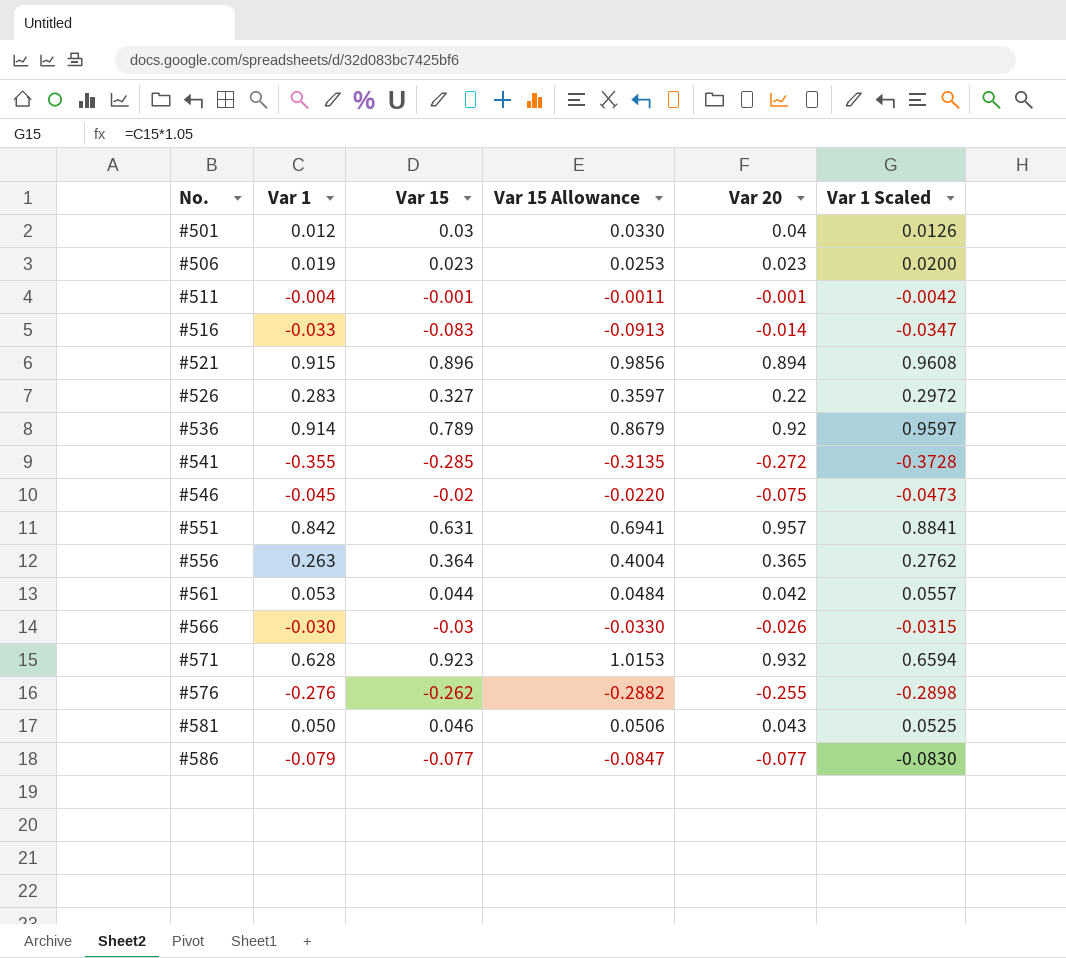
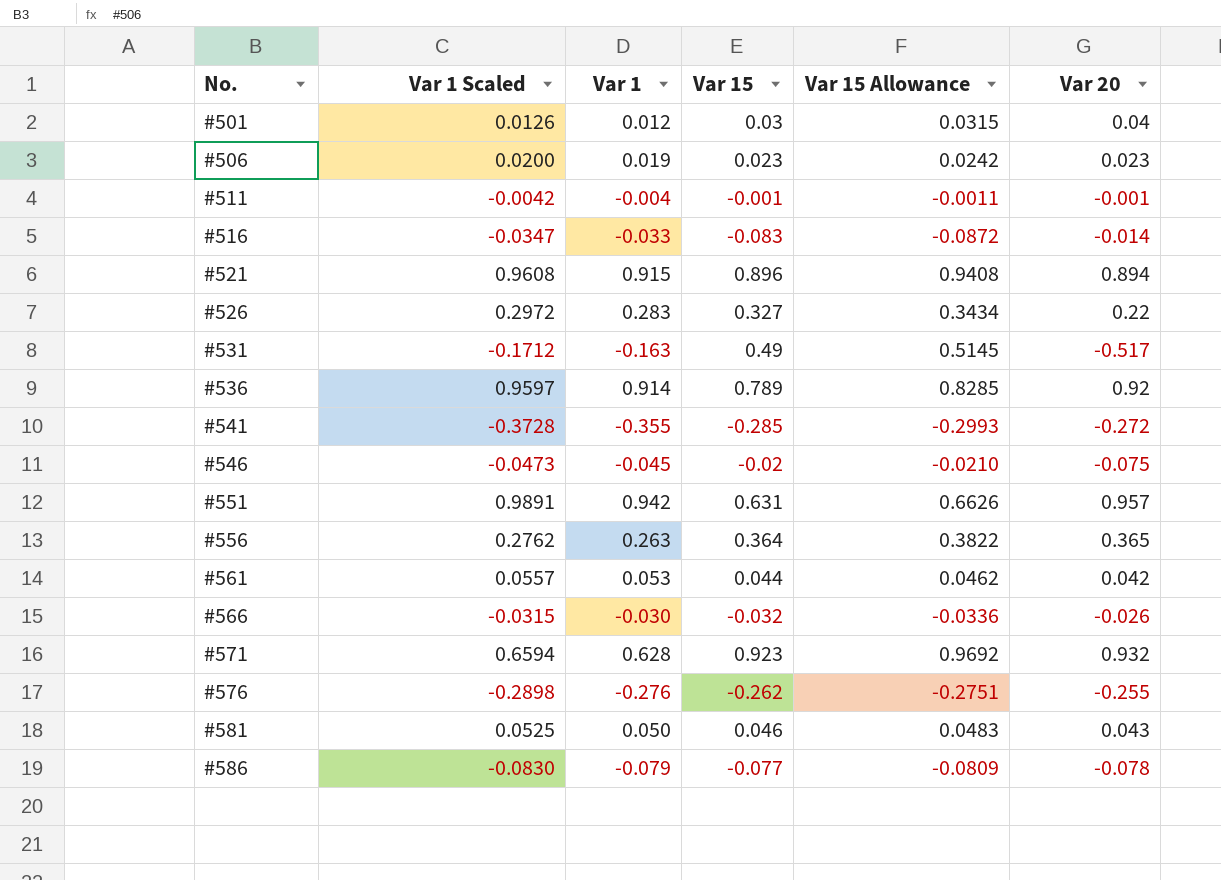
column Var 1 Scaled | position: 6 -> 2
column Var 15 Allowance | formula: [Var 15] * 1.1 -> [Var 15] * 1.05
row #531: none -> -0.1712 | -0.163 | 0.49 | 0.5145 | -0.517
#551 | Var 1 Scaled: 0.8841 -> 0.9891
#551 | Var 1: 0.842 -> 0.942
#566 | Var 15: -0.03 -> -0.032
#586 | Var 20: -0.077 -> -0.078

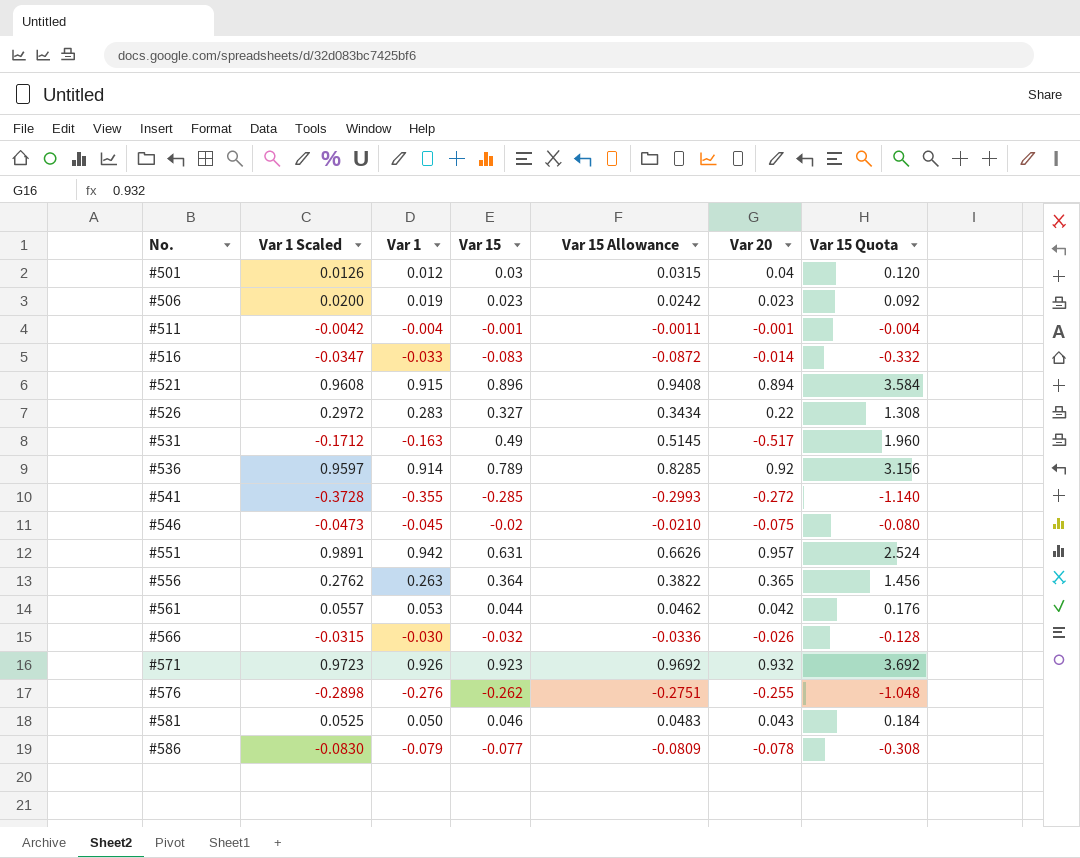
column Var 15 Quota | formula: none -> [Var 15] * 4
#571 | Var 1 Scaled: 0.6594 -> 0.9723
#571 | Var 1: 0.628 -> 0.926

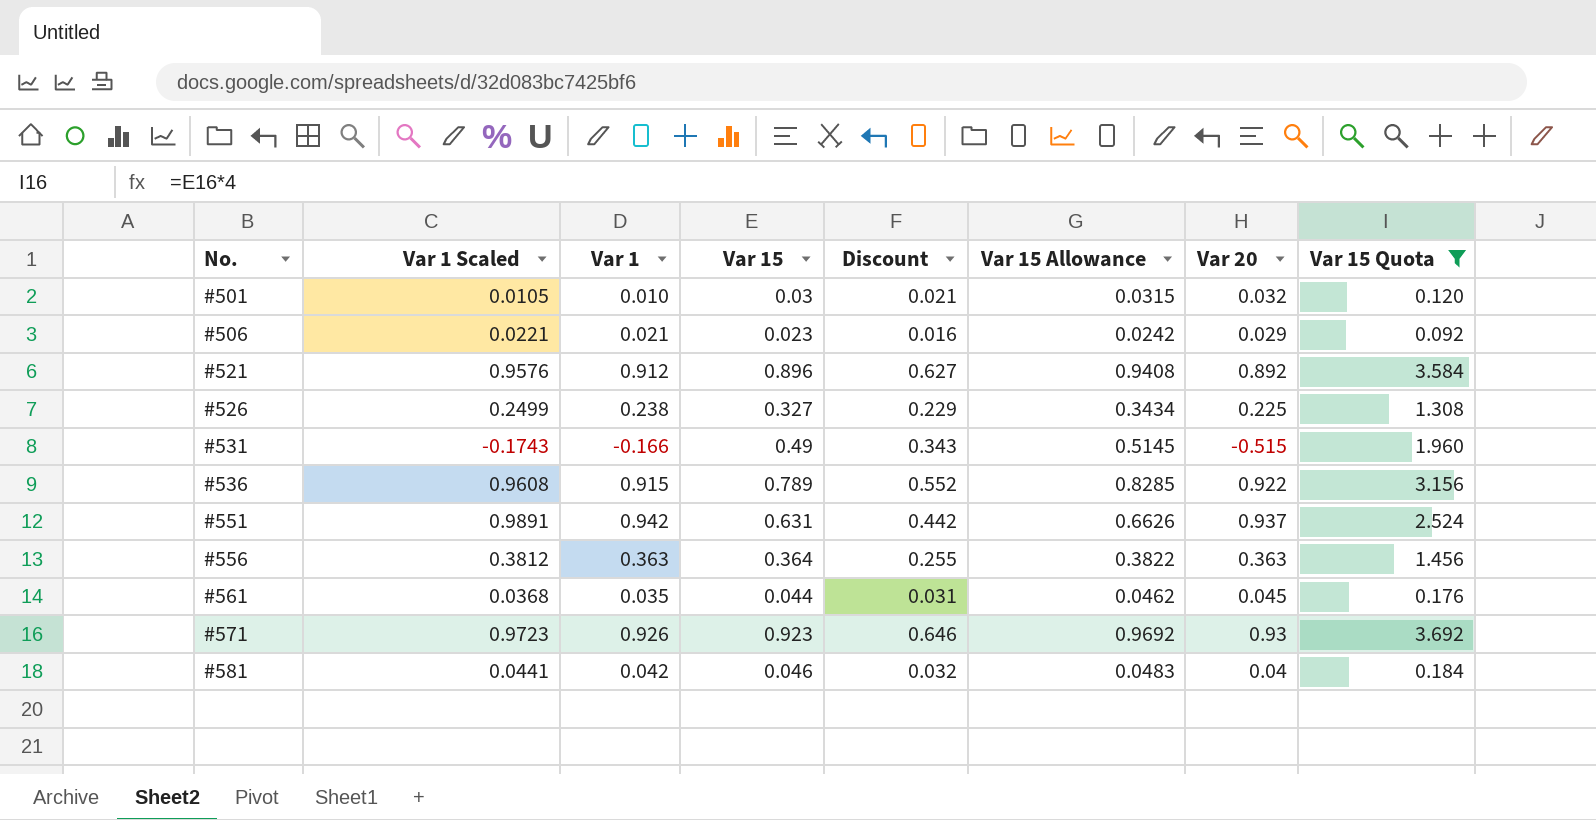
filter: none -> Var 15 Quota >= 0.092
column Discount | formula: none -> [Var 15] * 0.7
#501 | Var 1 Scaled: 0.0126 -> 0.0105
#501 | Var 1: 0.012 -> 0.010
#501 | Var 20: 0.04 -> 0.032
#506 | Var 1 Scaled: 0.0200 -> 0.0221
#506 | Var 1: 0.019 -> 0.021
#506 | Var 20: 0.023 -> 0.029
#521 | Var 1 Scaled: 0.9608 -> 0.9576
#521 | Var 1: 0.915 -> 0.912
#521 | Var 20: 0.894 -> 0.892
#526 | Var 1 Scaled: 0.2972 -> 0.2499
#526 | Var 1: 0.283 -> 0.238
#526 | Var 20: 0.22 -> 0.225
#531 | Var 1 Scaled: -0.1712 -> -0.1743
#531 | Var 1: -0.163 -> -0.166
#531 | Var 20: -0.517 -> -0.515
#536 | Var 1 Scaled: 0.9597 -> 0.9608
#536 | Var 1: 0.914 -> 0.915
#536 | Var 20: 0.92 -> 0.922
#551 | Var 20: 0.957 -> 0.937
#556 | Var 1 Scaled: 0.2762 -> 0.3812
#556 | Var 1: 0.263 -> 0.363
#556 | Var 20: 0.365 -> 0.363
#561 | Var 1 Scaled: 0.0557 -> 0.0368
#561 | Var 1: 0.053 -> 0.035
#561 | Var 20: 0.042 -> 0.045
#571 | Var 20: 0.932 -> 0.93
#581 | Var 1 Scaled: 0.0525 -> 0.0441
#581 | Var 1: 0.050 -> 0.042
#581 | Var 20: 0.043 -> 0.04

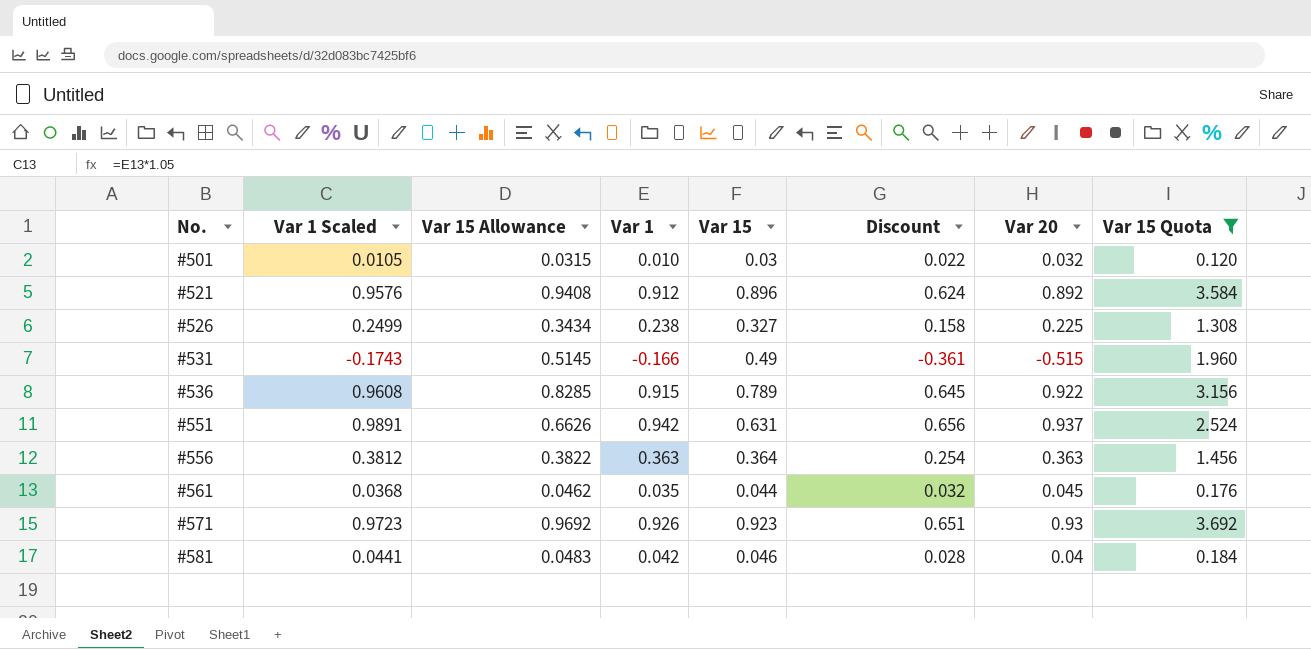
column Var 15 Allowance | position: 6 -> 3
column Discount | formula: [Var 15] * 0.7 -> [Var 20] * 0.7
row #506: 0.0221 | 0.021 | 0.023 | 0.016 | 0.0242 | 0.029 | 0.092 -> none

